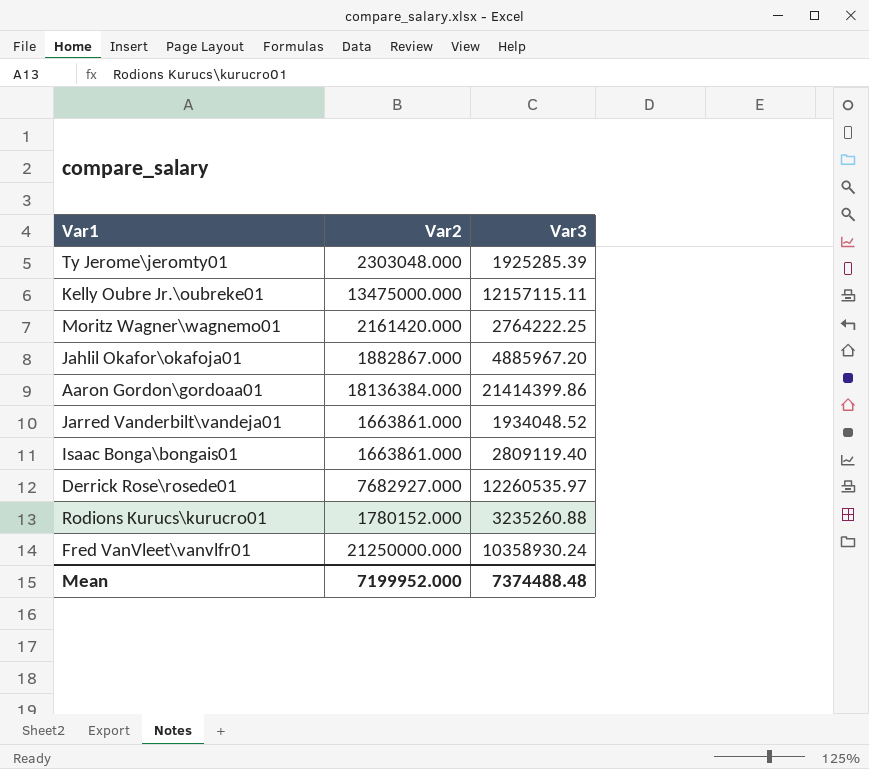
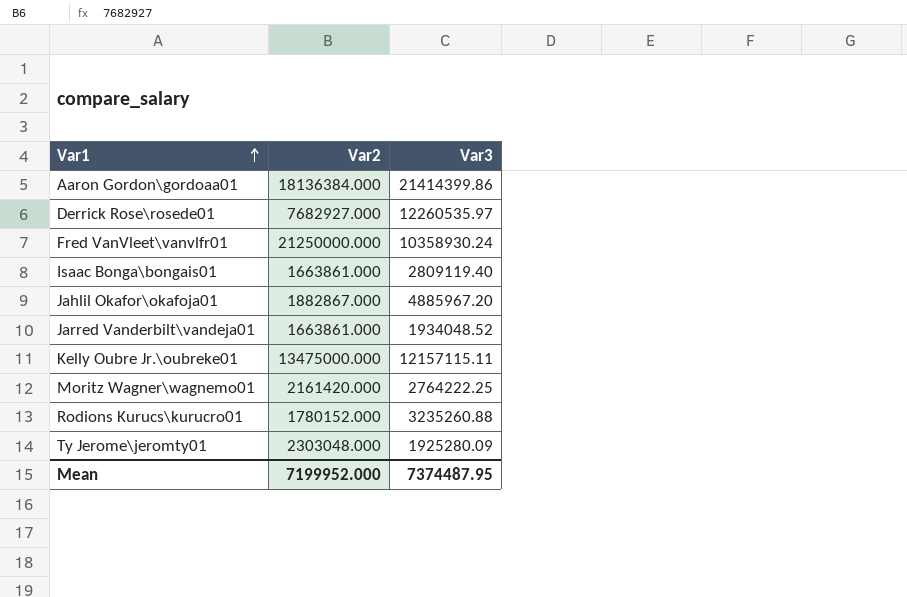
row order: none -> Var1 ascending
Ty Jerome\jeromty01 | Var3: 1925285.39 -> 1925280.09
Mean | Var3: 7374488.48 -> 7374487.95

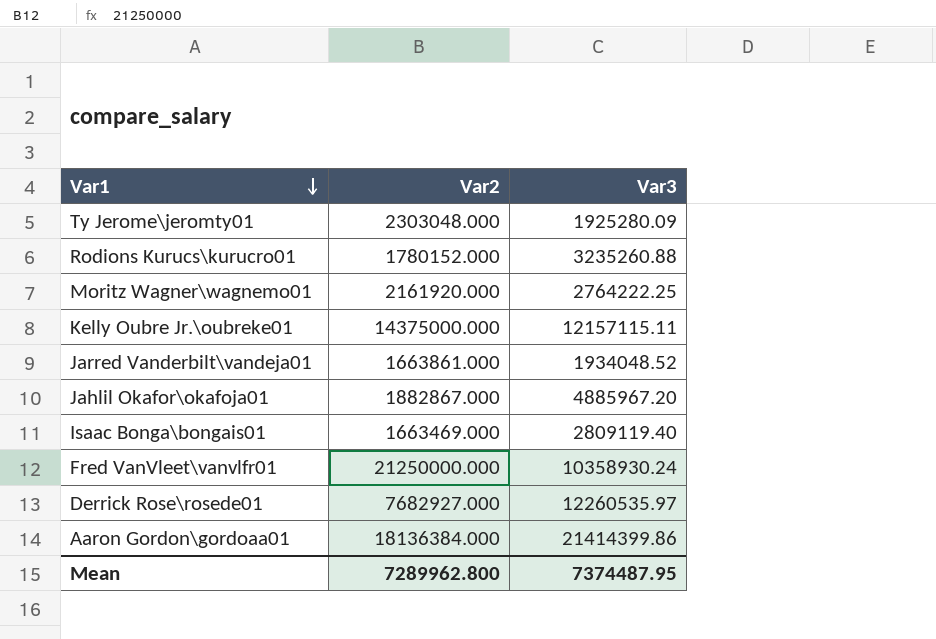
row order: Var1 ascending -> Var1 descending
Moritz Wagner\wagnemo01 | Var2: 2161420.000 -> 2161920.000
Kelly Oubre Jr.\oubreke01 | Var2: 13475000.000 -> 14375000.000
Isaac Bonga\bongais01 | Var2: 1663861.000 -> 1663469.000
Mean | Var2: 7199952.000 -> 7289962.800

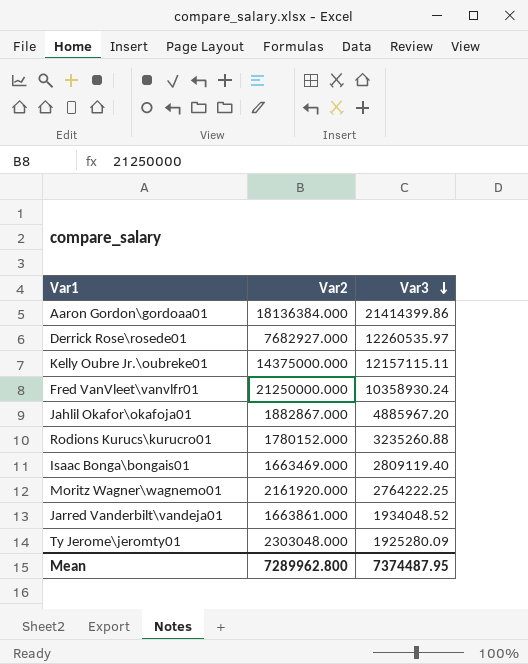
row order: Var1 descending -> Var3 descending

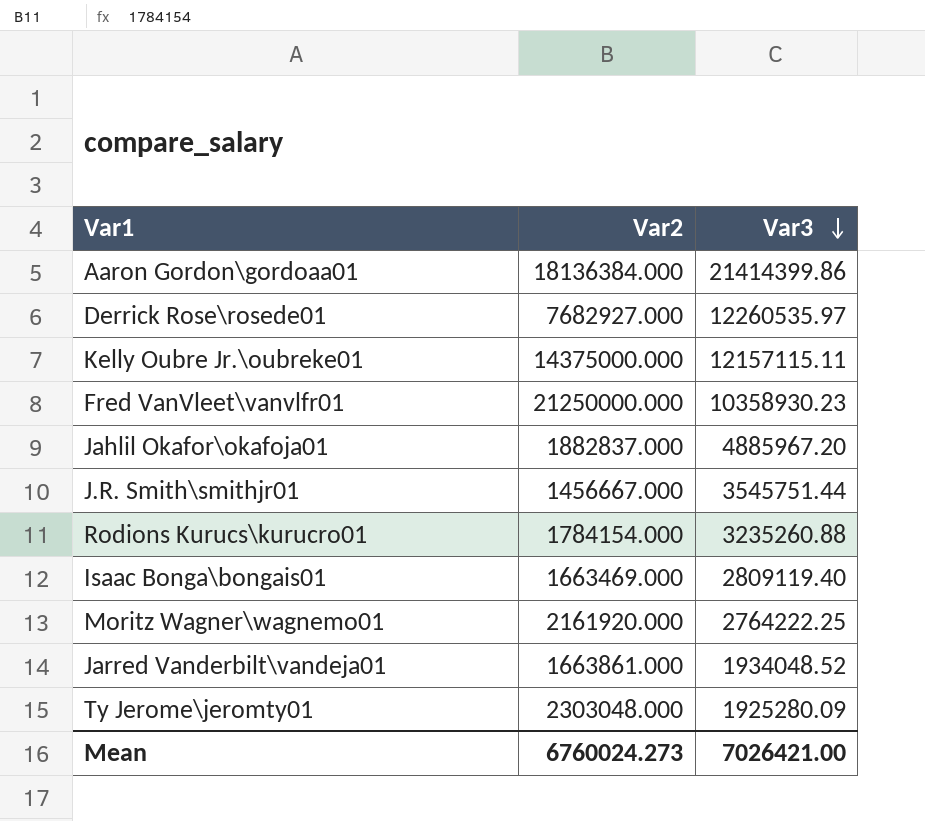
Fred VanVleet\vanvlfr01 | Var3: 10358930.24 -> 10358930.23
Jahlil Okafor\okafoja01 | Var2: 1882867.000 -> 1882837.000
row J.R. Smith\smithjr01: none -> 1456667.000 | 3545751.44
Rodions Kurucs\kurucro01 | Var2: 1780152.000 -> 1784154.000
Mean | Var2: 7289962.800 -> 6760024.273
Mean | Var3: 7374487.95 -> 7026421.00

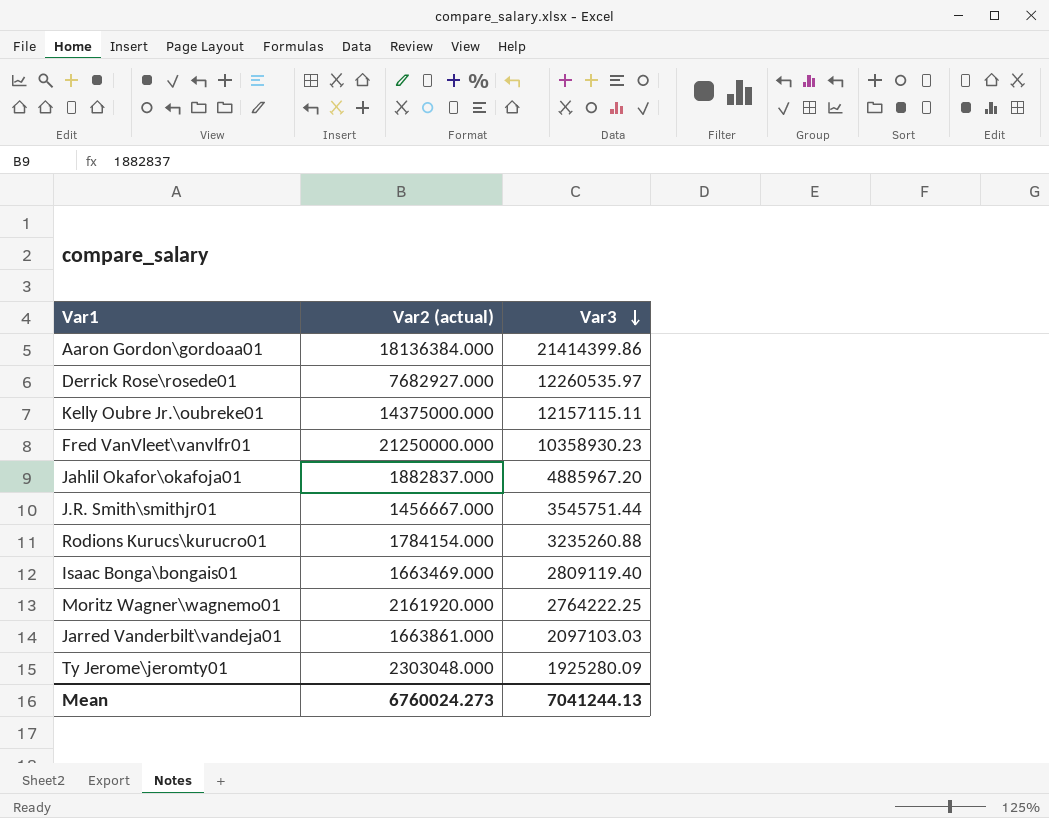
column name: Var2 -> Var2 (actual)
Jarred Vanderbilt\vandeja01 | Var3: 1934048.52 -> 2097103.03
Mean | Var3: 7026421.00 -> 7041244.13

